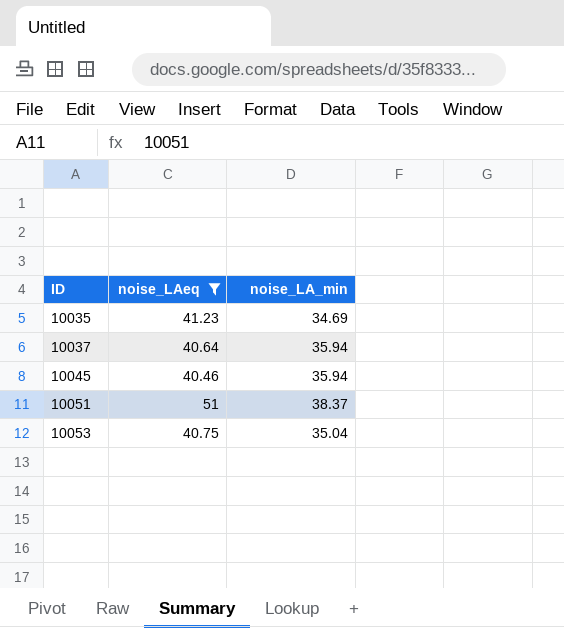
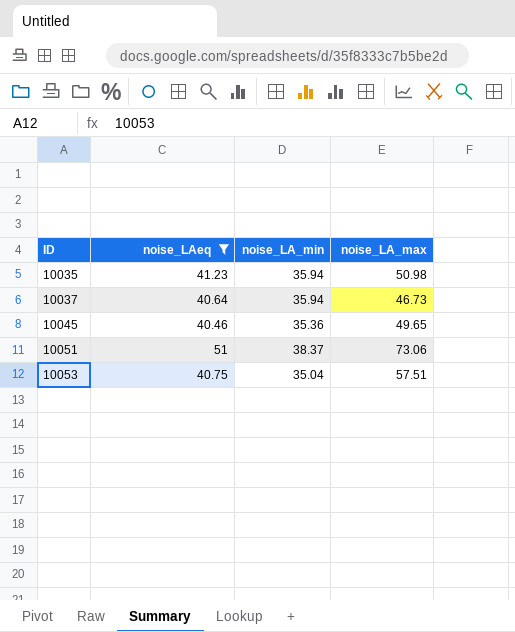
column noise_LA_max | position: none -> 4
10035 | noise_LA_min: 34.69 -> 35.94
10045 | noise_LA_min: 35.94 -> 35.36

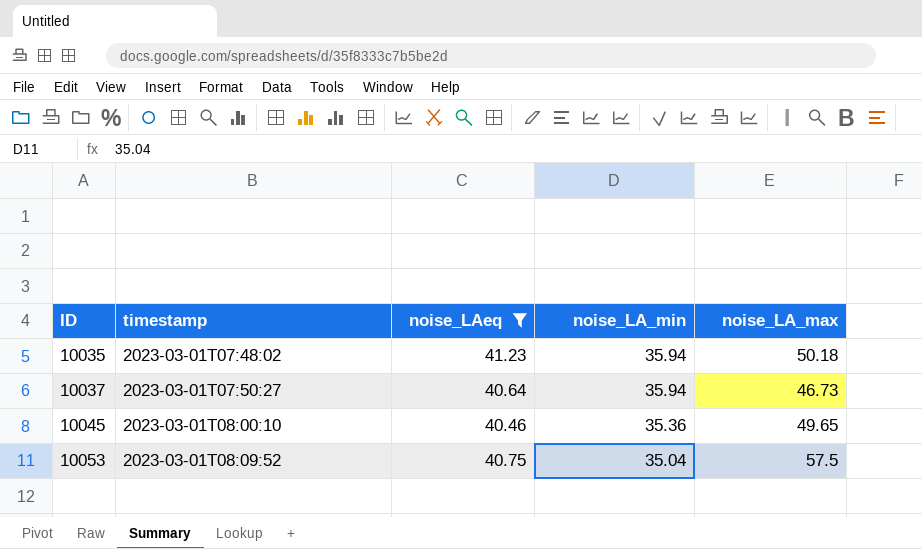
column timestamp | position: none -> 2
row 10051: 51 | 38.37 | 73.06 -> none
10035 | noise_LA_max: 50.98 -> 50.18
10053 | noise_LA_max: 57.51 -> 57.5

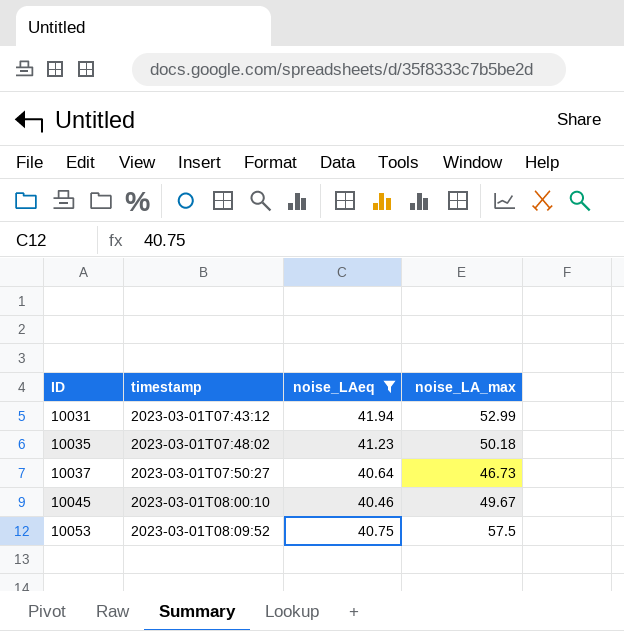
column noise_LA_min | position: 4 -> none
row 10031: none -> 2023-03-01T07:43:12 | 41.94 | 52.99
10045 | noise_LA_max: 49.65 -> 49.67

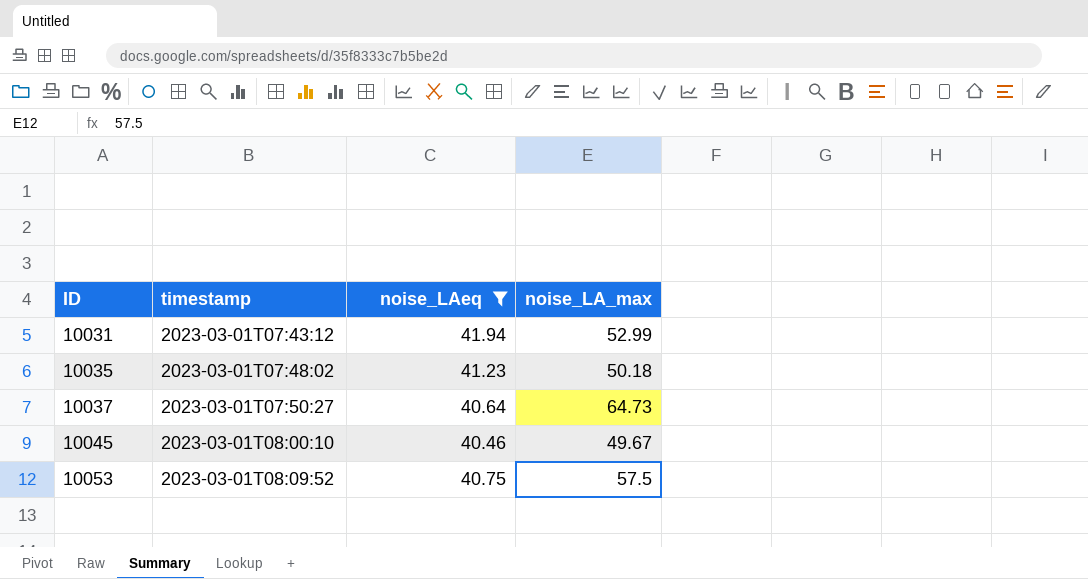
10037 | noise_LA_max: 46.73 -> 64.73

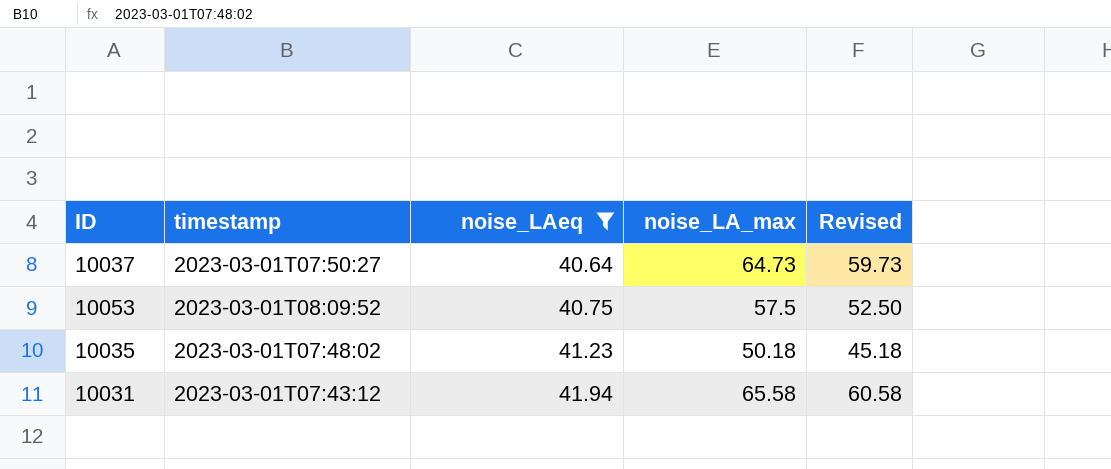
row order: ID ascending -> noise_LAeq ascending
column Revised | formula: none -> [noise_LA_max] - 5
row 10045: 2023-03-01T08:00:10 | 40.46 | 49.67 -> none
10031 | noise_LA_max: 52.99 -> 65.58

